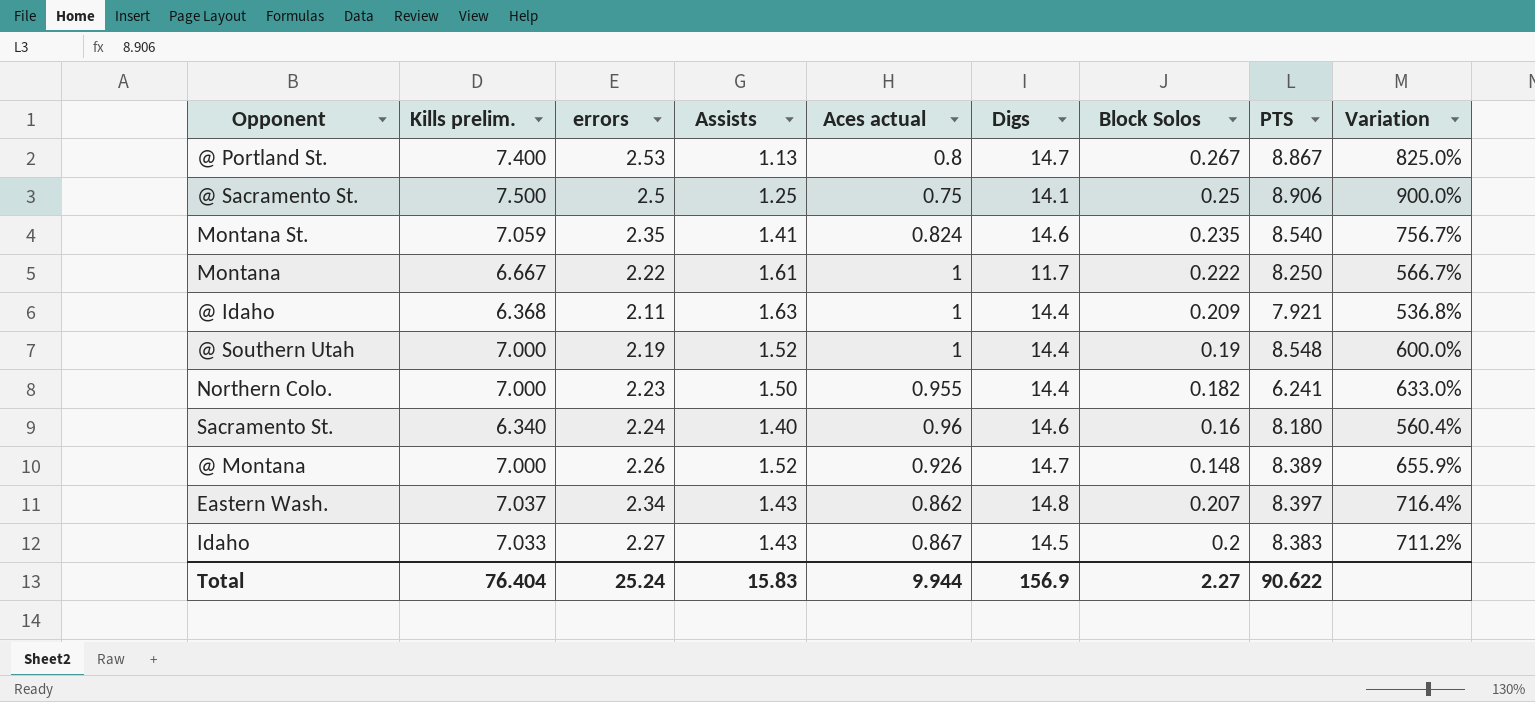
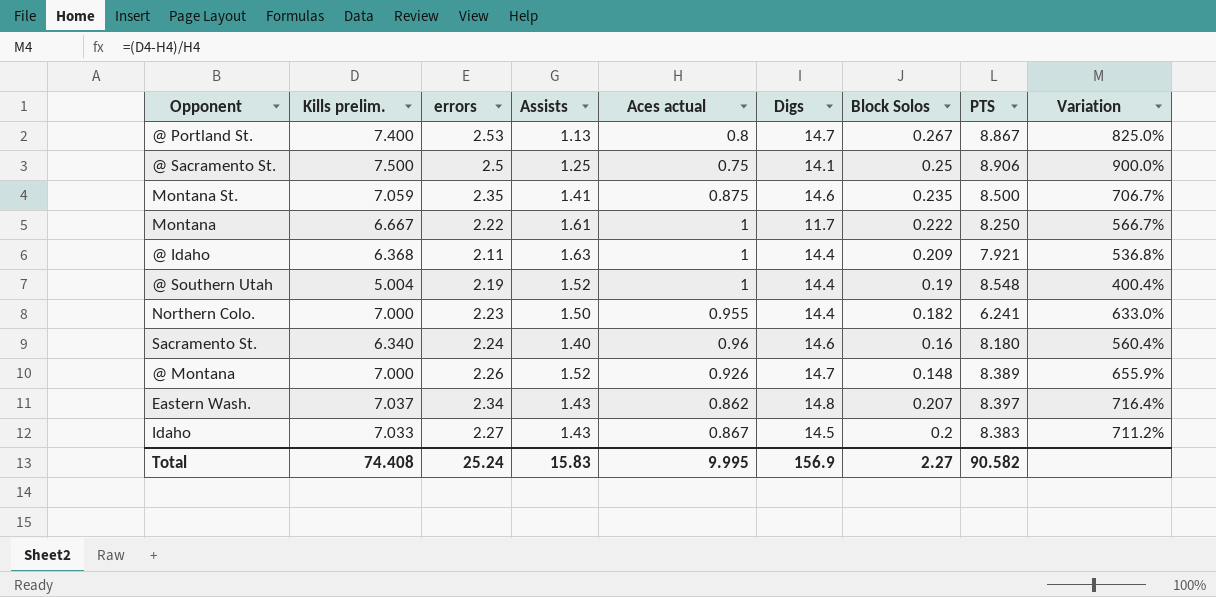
Montana St. | Aces actual: 0.824 -> 0.875
Montana St. | PTS: 8.540 -> 8.500
Montana St. | Variation: 756.7% -> 706.7%
@ Southern Utah | Kills prelim.: 7.000 -> 5.004
@ Southern Utah | Variation: 600.0% -> 400.4%
Total | Kills prelim.: 76.404 -> 74.408
Total | Aces actual: 9.944 -> 9.995
Total | PTS: 90.622 -> 90.582

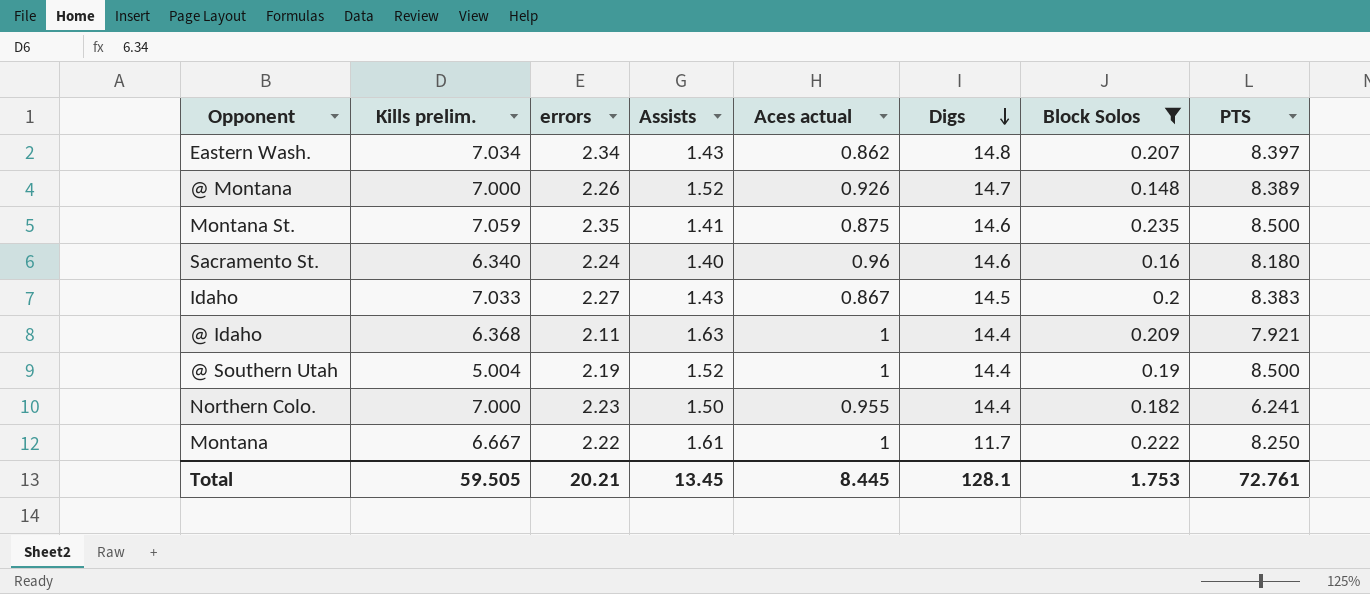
filter: none -> Block Solos <= 0.235
row order: none -> Digs descending
column Variation | formula: ([Kills prelim.] - [Aces actual]) / [Aces actual] -> none
Eastern Wash. | Kills prelim.: 7.037 -> 7.034
@ Southern Utah | PTS: 8.548 -> 8.500
Total | Kills prelim.: 74.408 -> 59.505
Total | errors: 25.24 -> 20.21
Total | Assists: 15.83 -> 13.45
Total | Aces actual: 9.995 -> 8.445
Total | Digs: 156.9 -> 128.1
Total | Block Solos: 2.27 -> 1.753
Total | PTS: 90.582 -> 72.761

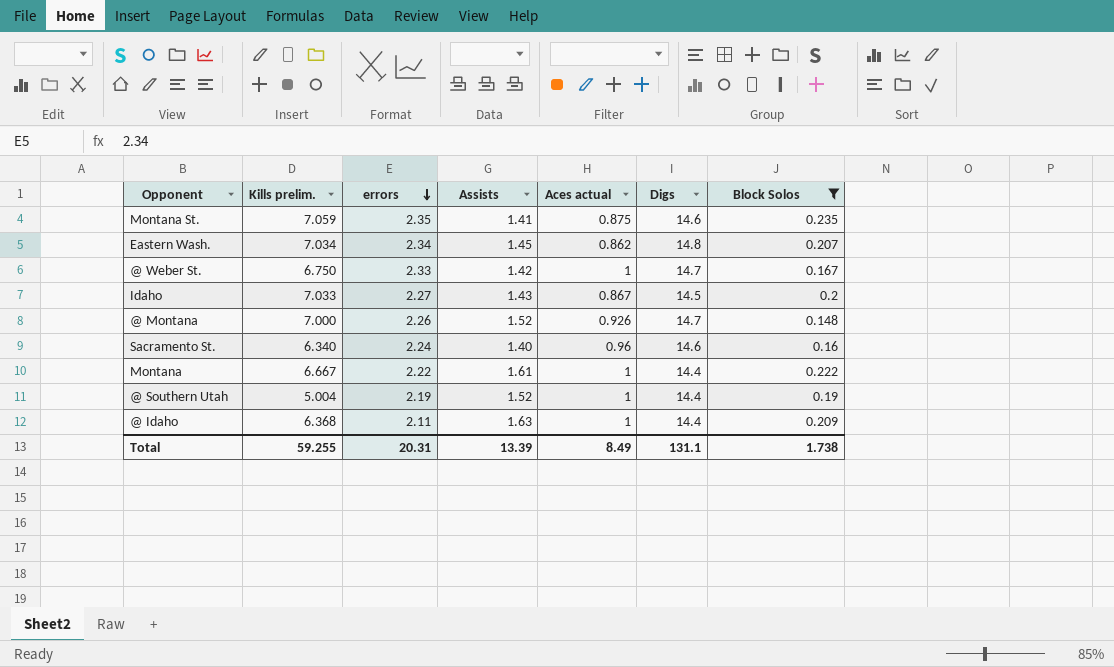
row order: Digs descending -> errors descending
column PTS | position: 8 -> none
row Northern Colo.: 7.000 | 2.23 | 1.50 | 0.955 | 14.4 | 0.182 | 6.241 -> none
Eastern Wash. | Assists: 1.43 -> 1.45
row @ Weber St.: none -> 6.750 | 2.33 | 1.42 | 1 | 14.7 | 0.167
Montana | Digs: 11.7 -> 14.4
Total | Kills prelim.: 59.505 -> 59.255
Total | errors: 20.21 -> 20.31
Total | Assists: 13.45 -> 13.39
Total | Aces actual: 8.445 -> 8.49
Total | Digs: 128.1 -> 131.1
Total | Block Solos: 1.753 -> 1.738

